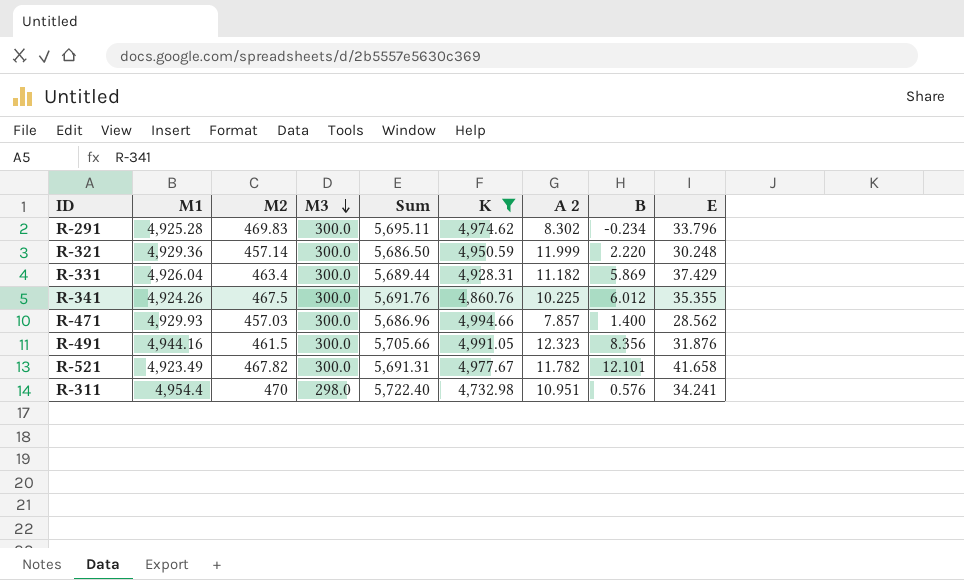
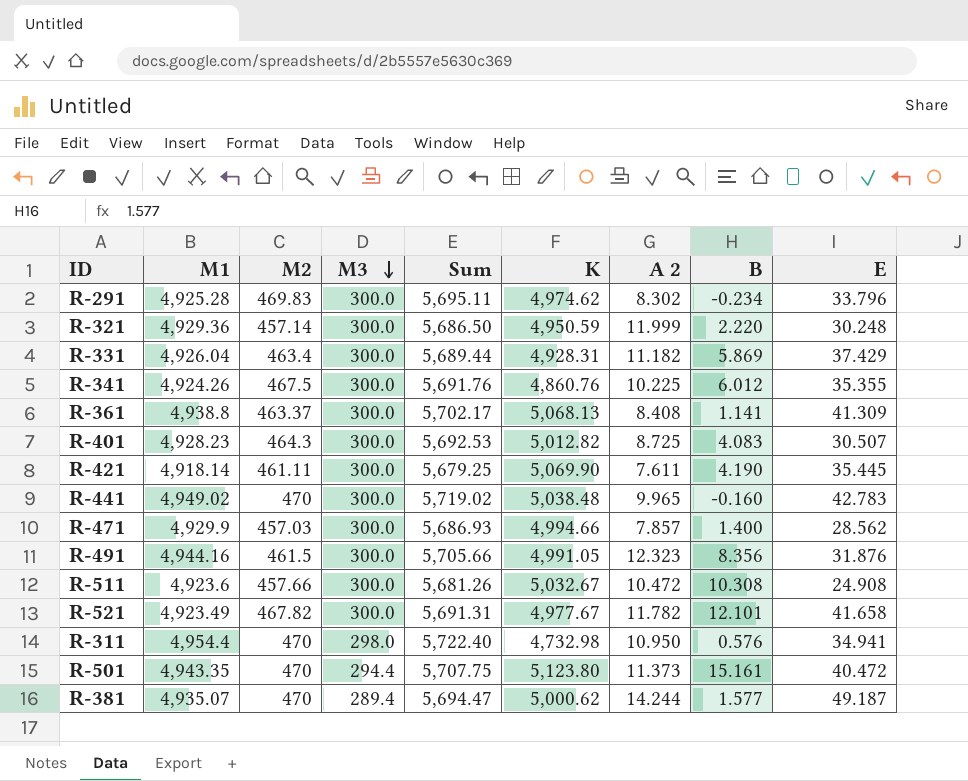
filter: K <= 4,994.66 -> none
R-471 | M1: 4,929.93 -> 4,929.9
R-471 | Sum: 5,686.96 -> 5,686.93
R-311 | A 2: 10.951 -> 10.950
R-311 | E: 34.241 -> 34.941

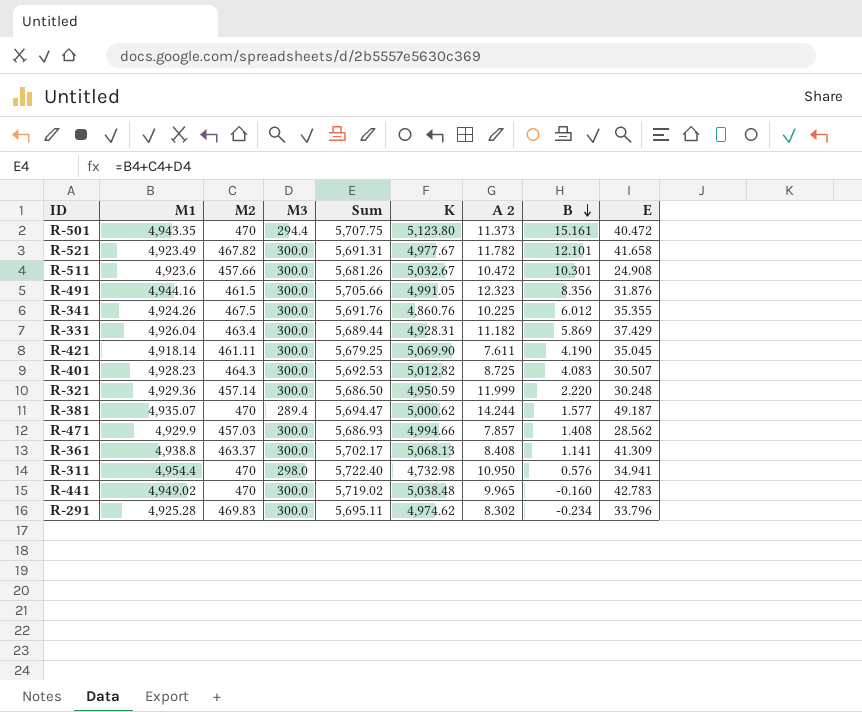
row order: M3 descending -> B descending
R-511 | B: 10.308 -> 10.301
R-421 | E: 35.445 -> 35.045
R-471 | B: 1.400 -> 1.408

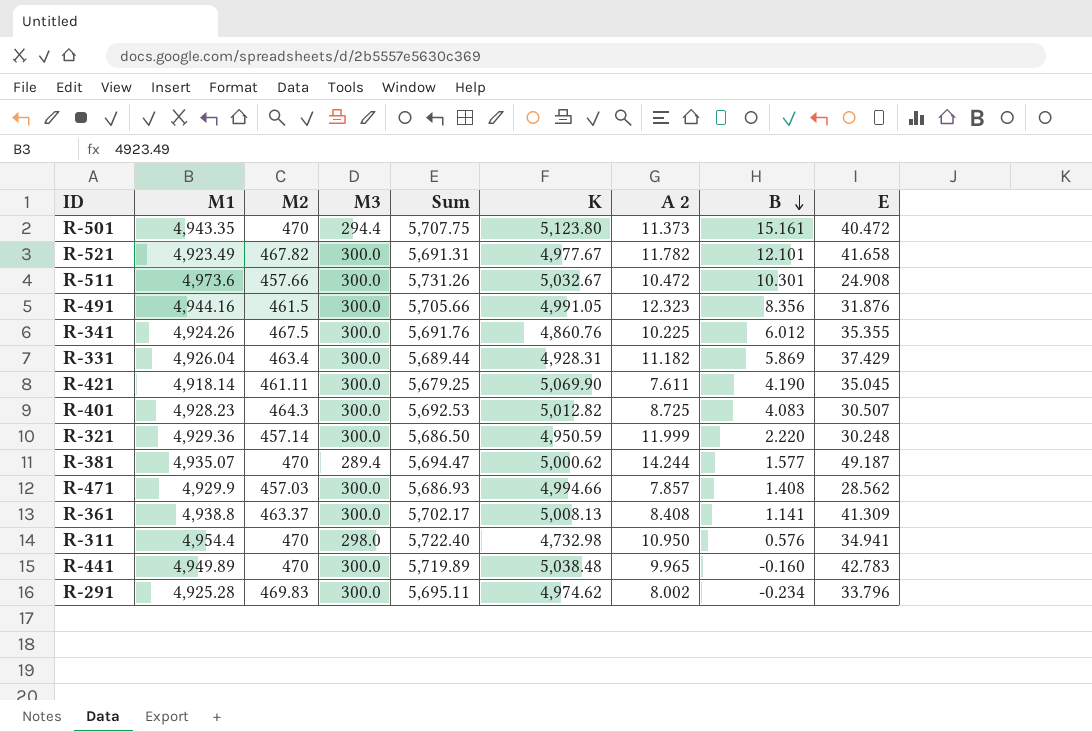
R-511 | M1: 4,923.6 -> 4,973.6
R-511 | Sum: 5,681.26 -> 5,731.26
R-361 | K: 5,068.13 -> 5,008.13
R-441 | M1: 4,949.02 -> 4,949.89
R-441 | Sum: 5,719.02 -> 5,719.89
R-291 | A 2: 8.302 -> 8.002

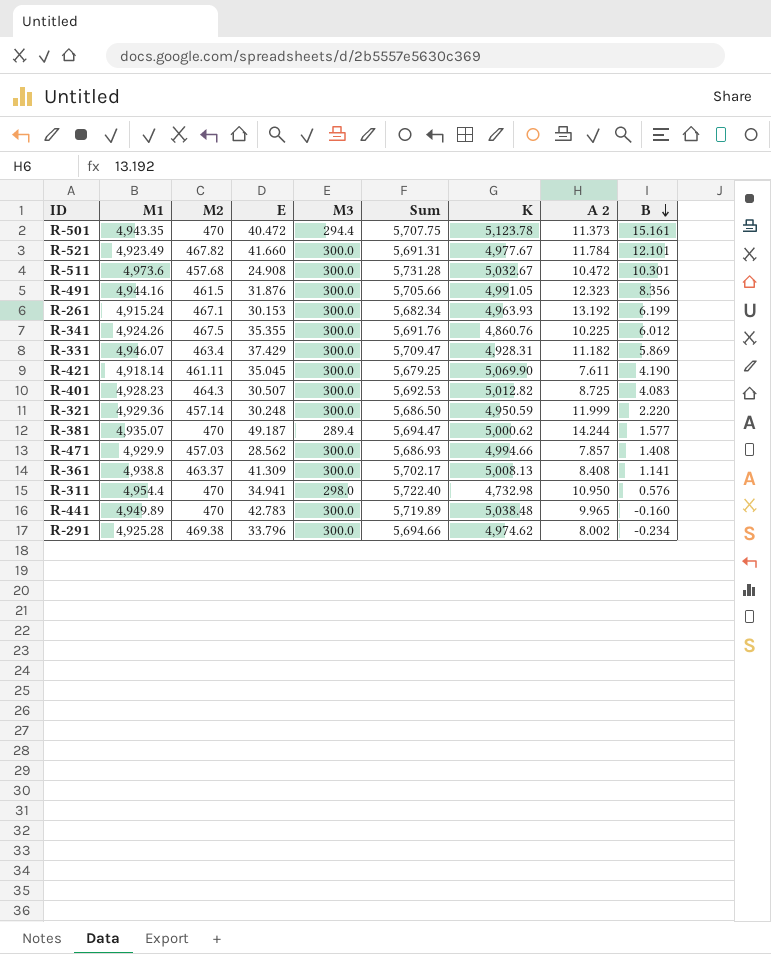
column E | position: 9 -> 4
R-501 | K: 5,123.80 -> 5,123.78
R-521 | E: 41.658 -> 41.660
R-521 | A 2: 11.782 -> 11.784
R-511 | M2: 457.66 -> 457.68
R-511 | Sum: 5,731.26 -> 5,731.28
row R-261: none -> 4,915.24 | 467.1 | 30.153 | 300.0 | 5,682.34 | 4,963.93 | 13.192 | 6.199
R-331 | M1: 4,926.04 -> 4,946.07
R-331 | Sum: 5,689.44 -> 5,709.47
R-291 | M2: 469.83 -> 469.38
R-291 | Sum: 5,695.11 -> 5,694.66

